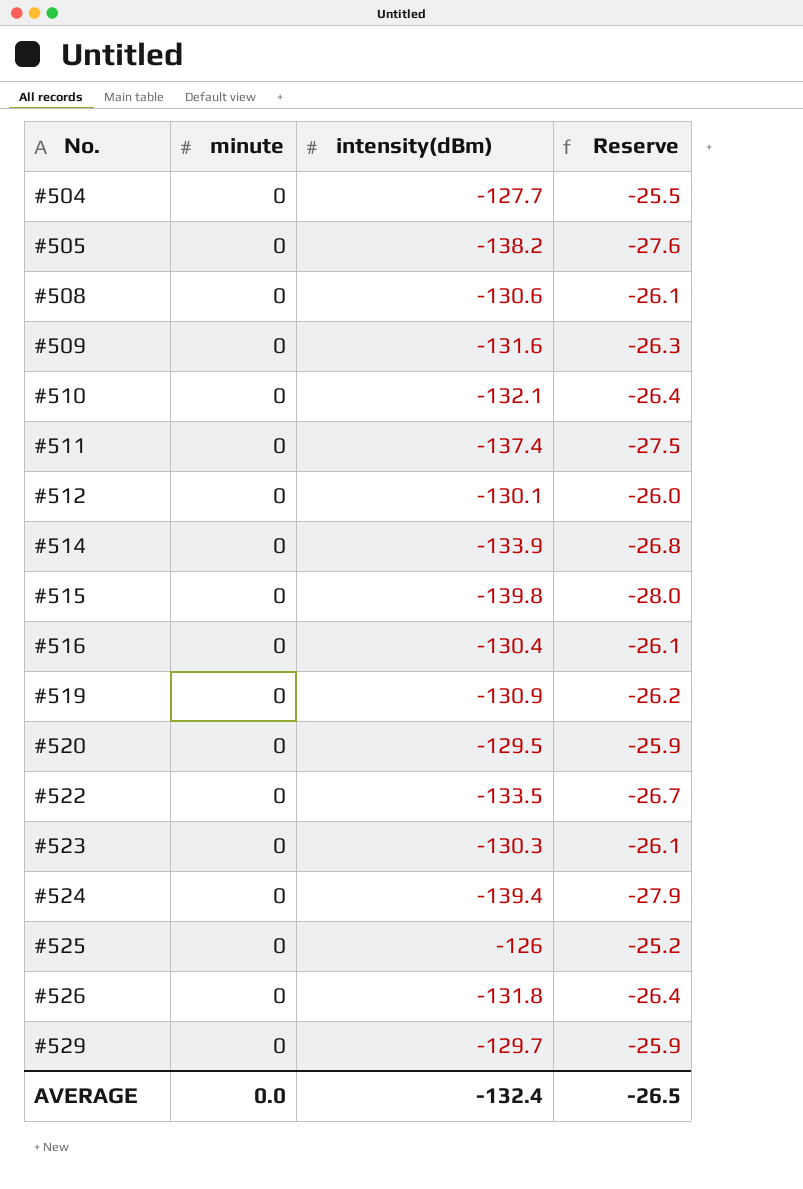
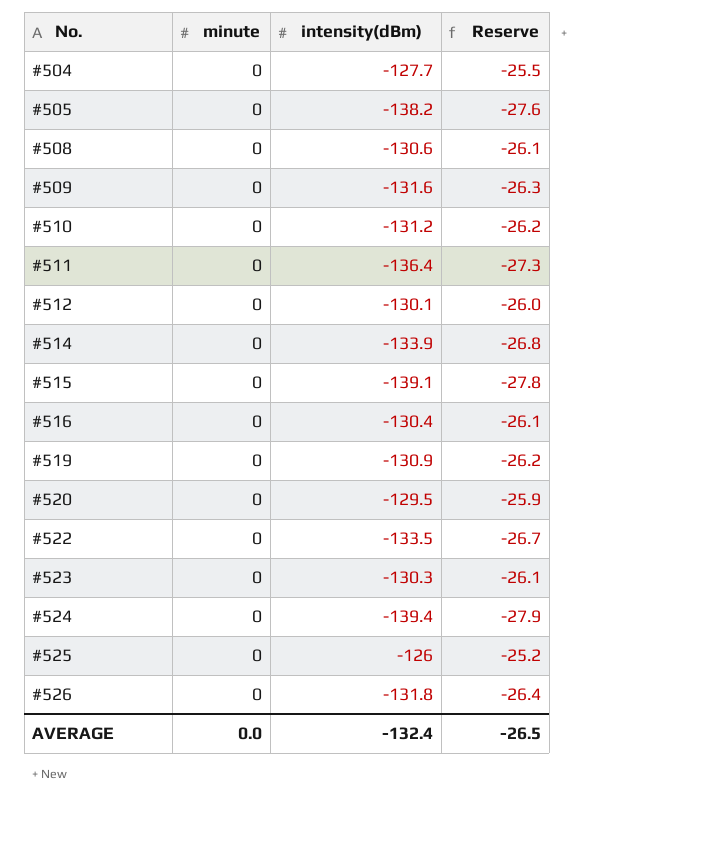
row #529: 0 | -129.7 | -25.9 -> none
#510 | intensity(dBm): -132.1 -> -131.2
#510 | Reserve: -26.4 -> -26.2
#511 | intensity(dBm): -137.4 -> -136.4
#511 | Reserve: -27.5 -> -27.3
#515 | intensity(dBm): -139.8 -> -139.1
#515 | Reserve: -28.0 -> -27.8

